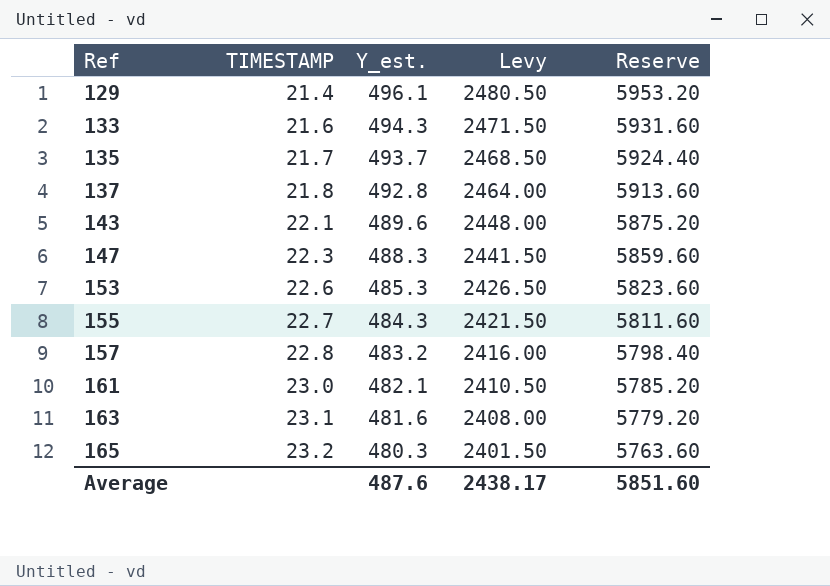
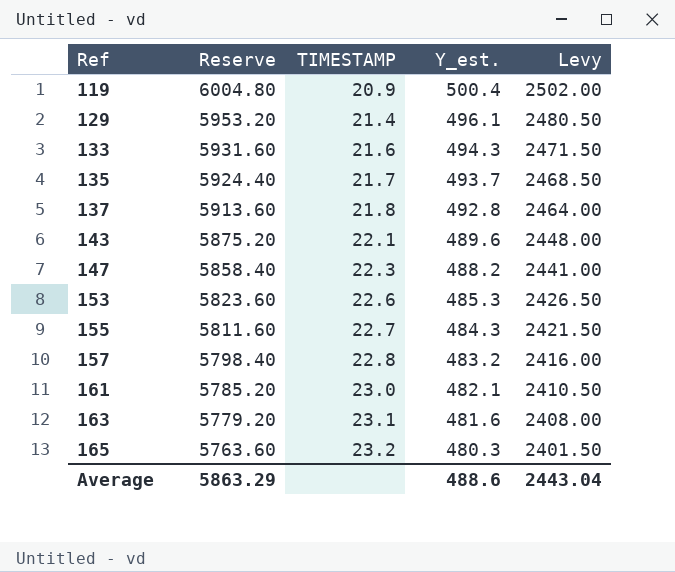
column Reserve | position: 5 -> 2
row 119: none -> 6004.80 | 20.9 | 500.4 | 2502.00
147 | Reserve: 5859.60 -> 5858.40
147 | Y_est.: 488.3 -> 488.2
147 | Levy: 2441.50 -> 2441.00
Average | Reserve: 5851.60 -> 5863.29
Average | Y_est.: 487.6 -> 488.6
Average | Levy: 2438.17 -> 2443.04

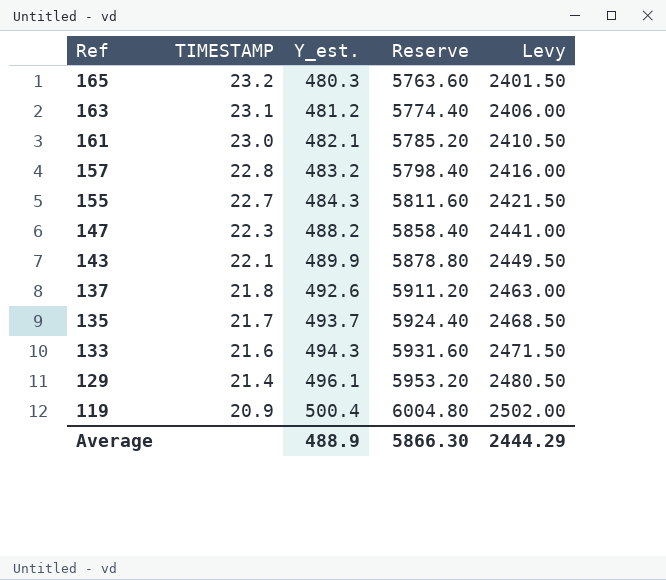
row order: Ref ascending -> Ref descending
column Reserve | position: 2 -> 4
row 153: 5823.60 | 22.6 | 485.3 | 2426.50 -> none
163 | Y_est.: 481.6 -> 481.2
163 | Reserve: 5779.20 -> 5774.40
163 | Levy: 2408.00 -> 2406.00
143 | Y_est.: 489.6 -> 489.9
143 | Reserve: 5875.20 -> 5878.80
143 | Levy: 2448.00 -> 2449.50
137 | Y_est.: 492.8 -> 492.6
137 | Reserve: 5913.60 -> 5911.20
137 | Levy: 2464.00 -> 2463.00
Average | Y_est.: 488.6 -> 488.9
Average | Reserve: 5863.29 -> 5866.30
Average | Levy: 2443.04 -> 2444.29

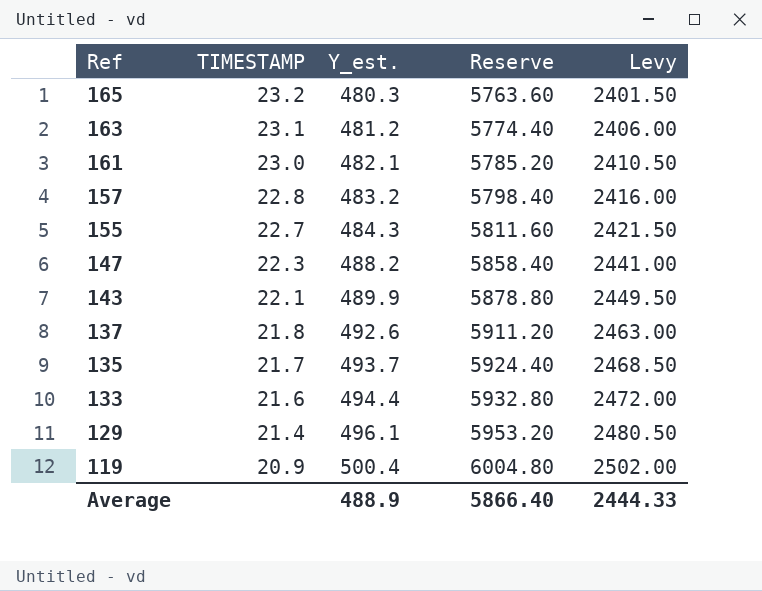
133 | Y_est.: 494.3 -> 494.4
133 | Reserve: 5931.60 -> 5932.80
133 | Levy: 2471.50 -> 2472.00
Average | Reserve: 5866.30 -> 5866.40
Average | Levy: 2444.29 -> 2444.33

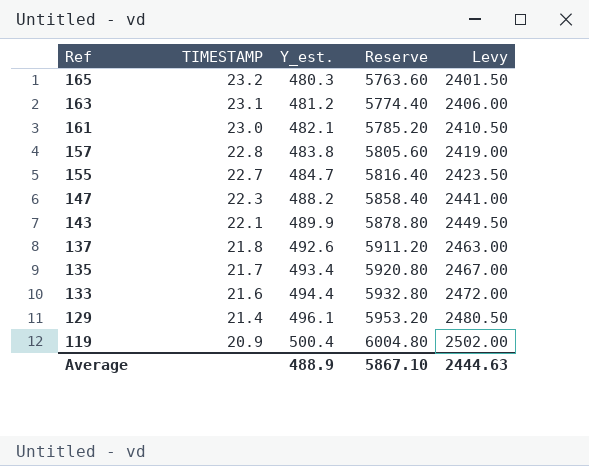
157 | Y_est.: 483.2 -> 483.8
157 | Reserve: 5798.40 -> 5805.60
157 | Levy: 2416.00 -> 2419.00
155 | Y_est.: 484.3 -> 484.7
155 | Reserve: 5811.60 -> 5816.40
155 | Levy: 2421.50 -> 2423.50
135 | Y_est.: 493.7 -> 493.4
135 | Reserve: 5924.40 -> 5920.80
135 | Levy: 2468.50 -> 2467.00
Average | Reserve: 5866.40 -> 5867.10
Average | Levy: 2444.33 -> 2444.63

